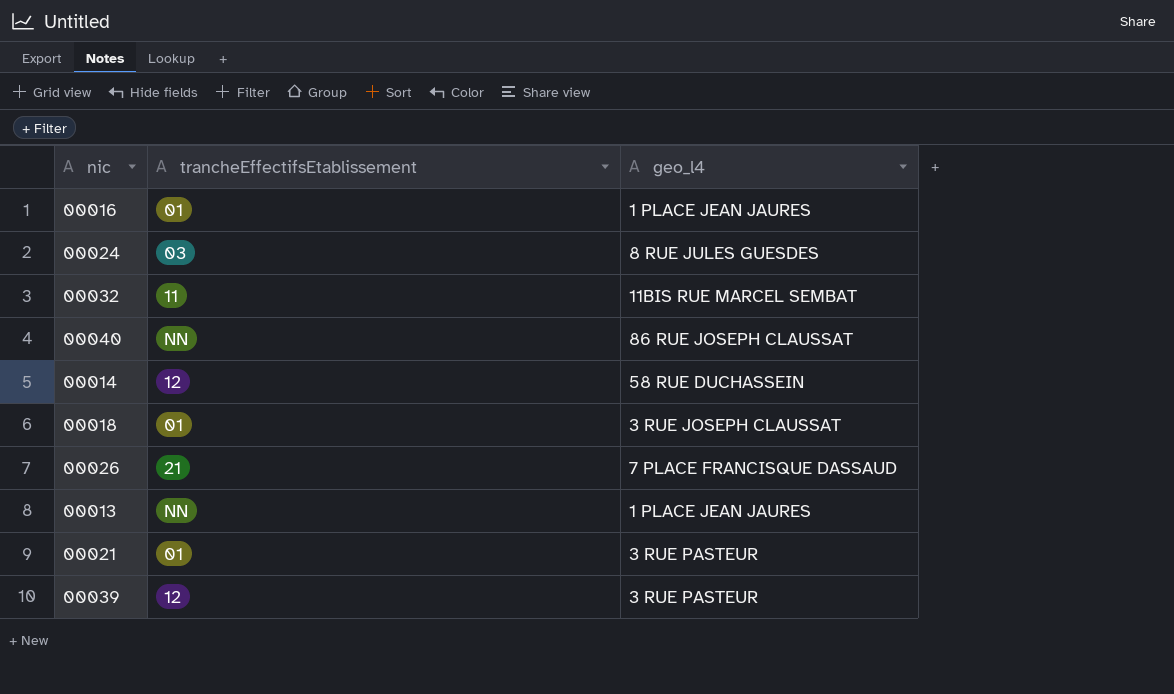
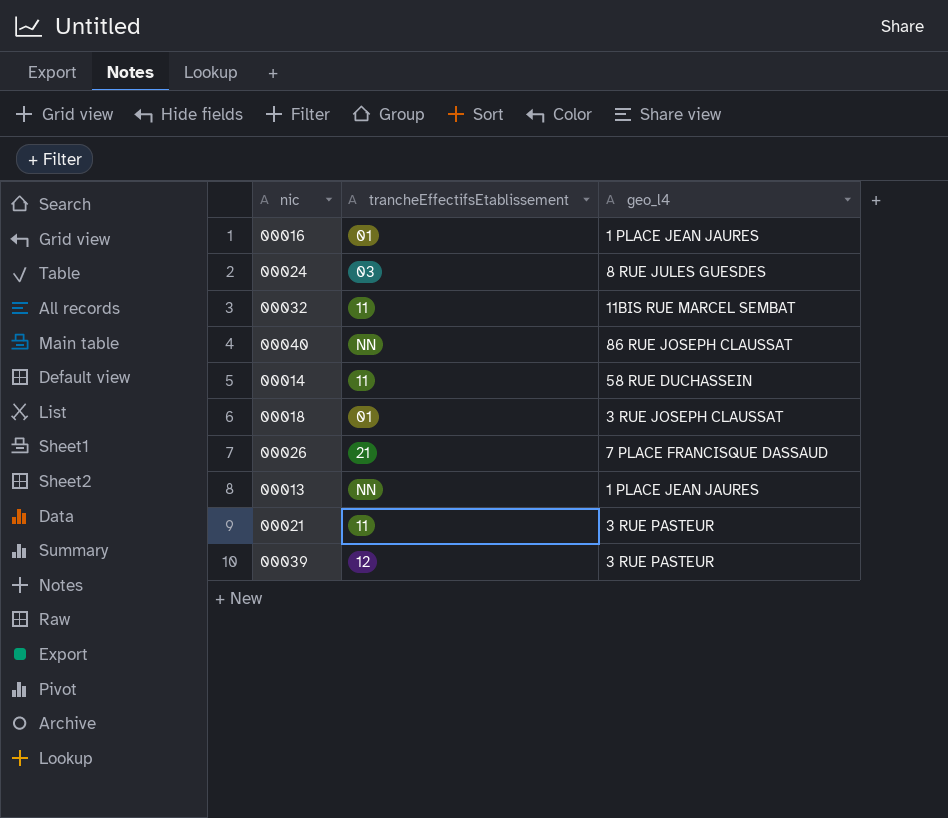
00014 | trancheEffectifsEtablissement: 12 -> 11
00021 | trancheEffectifsEtablissement: 01 -> 11

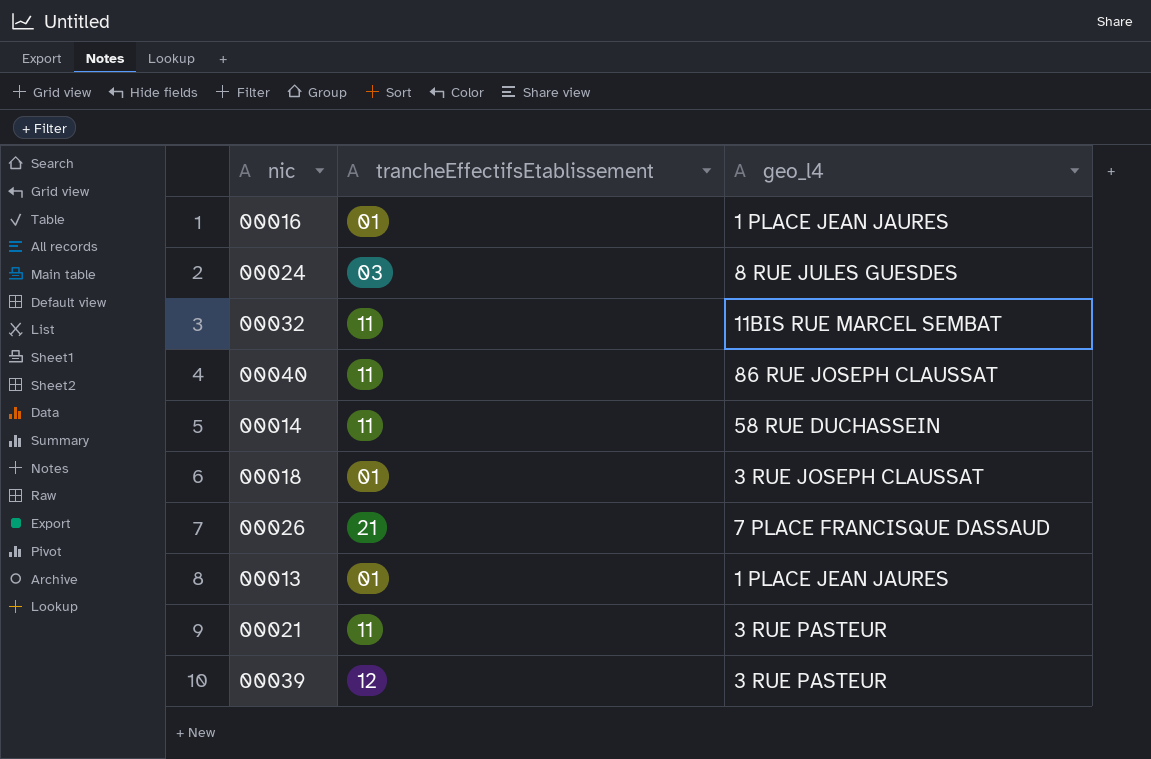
00040 | trancheEffectifsEtablissement: NN -> 11
00013 | trancheEffectifsEtablissement: NN -> 01

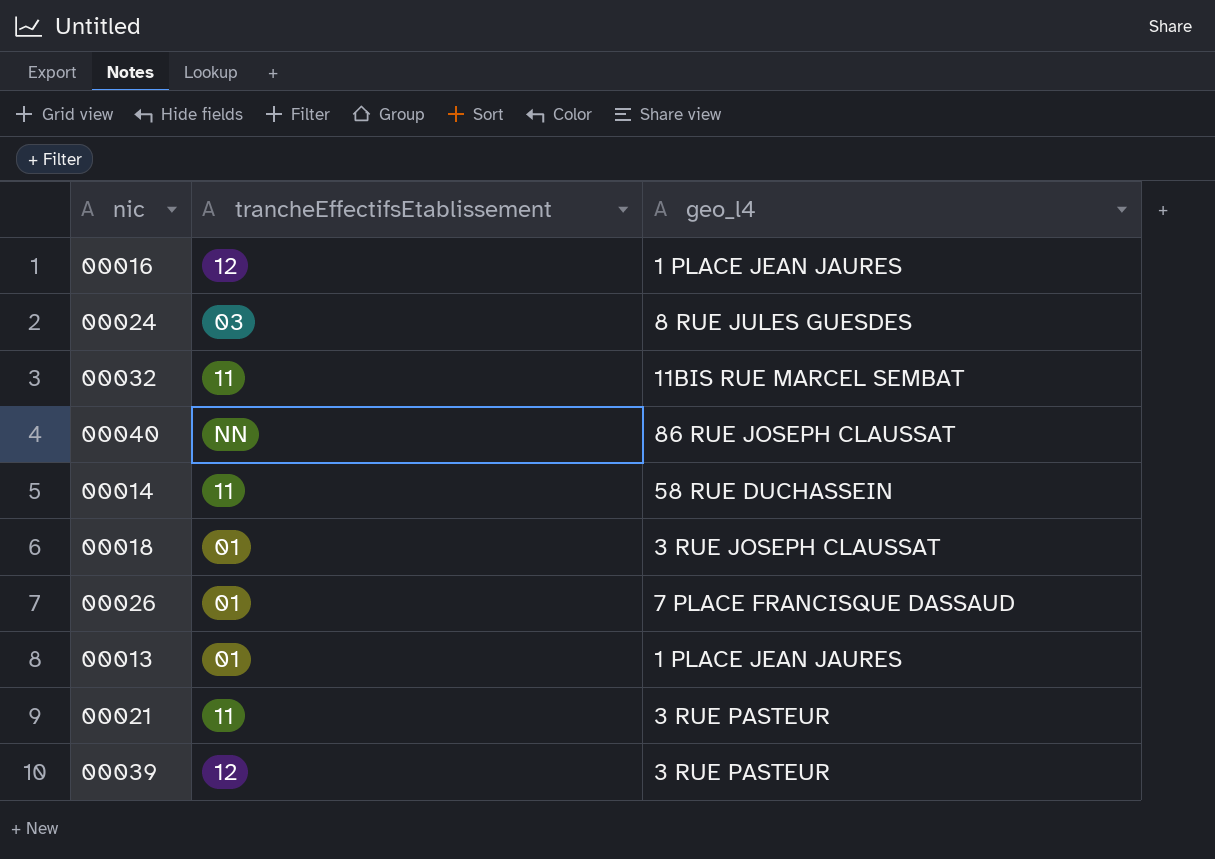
00016 | trancheEffectifsEtablissement: 01 -> 12
00040 | trancheEffectifsEtablissement: 11 -> NN
00026 | trancheEffectifsEtablissement: 21 -> 01

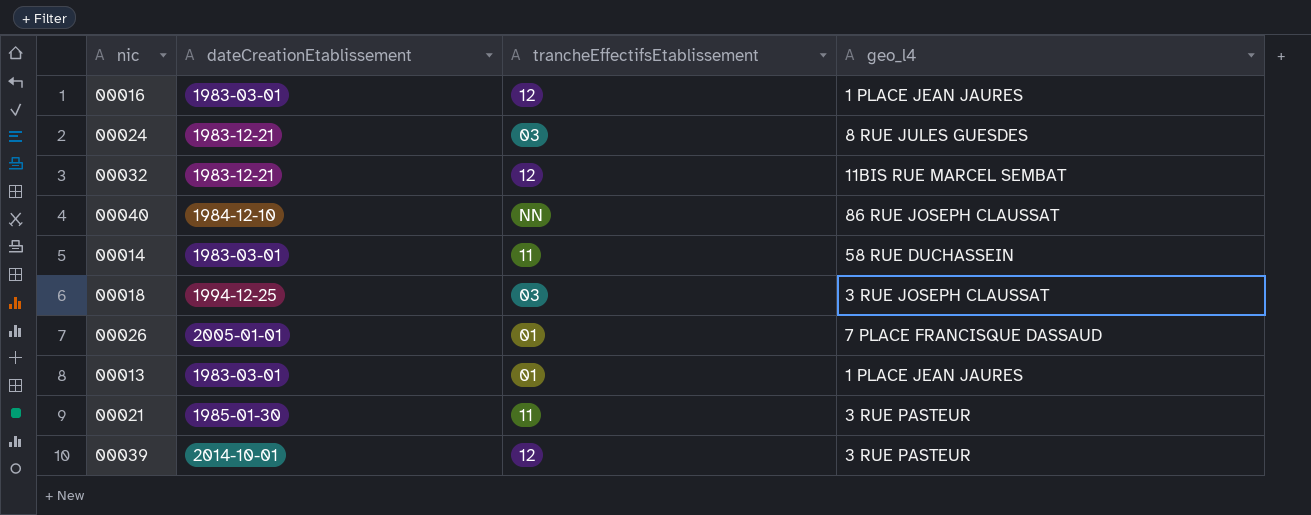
column dateCreationEtablissement | position: none -> 2
00032 | trancheEffectifsEtablissement: 11 -> 12
00018 | trancheEffectifsEtablissement: 01 -> 03

